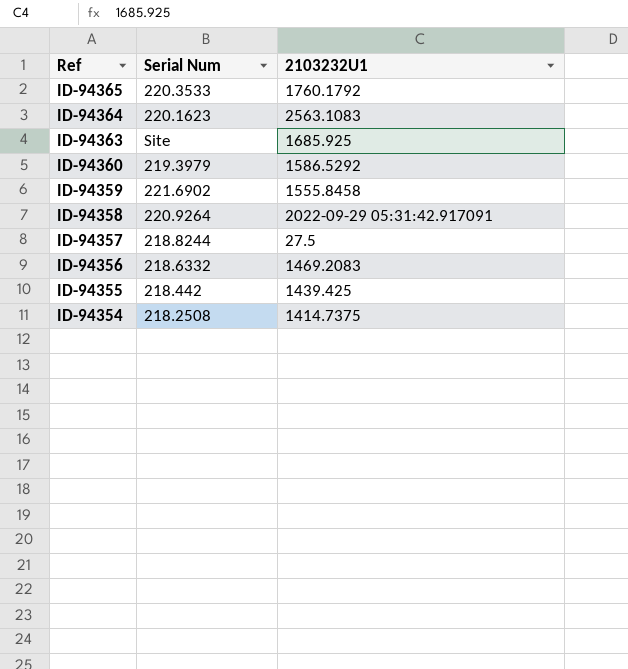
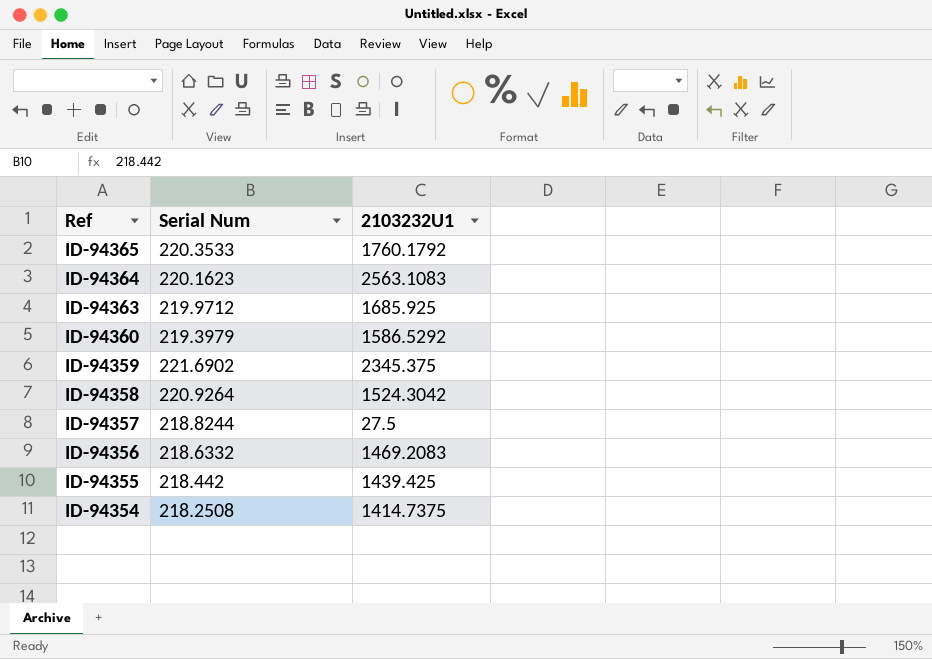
ID-94363 | Serial Num: Site -> 219.9712
ID-94359 | 2103232U1: 1555.8458 -> 2345.375
ID-94358 | 2103232U1: 2022-09-29 05:31:42.917091 -> 1524.3042

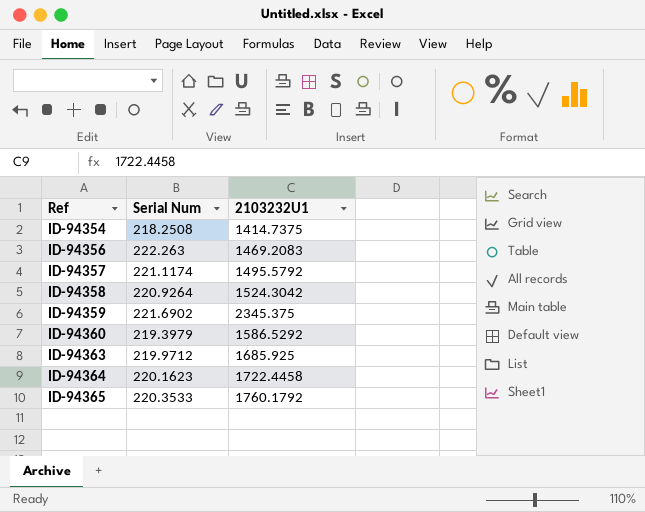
row order: Ref descending -> Ref ascending
row ID-94355: 218.442 | 1439.425 -> none
ID-94356 | Serial Num: 218.6332 -> 222.263
ID-94357 | Serial Num: 218.8244 -> 221.1174
ID-94357 | 2103232U1: 27.5 -> 1495.5792
ID-94364 | 2103232U1: 2563.1083 -> 1722.4458

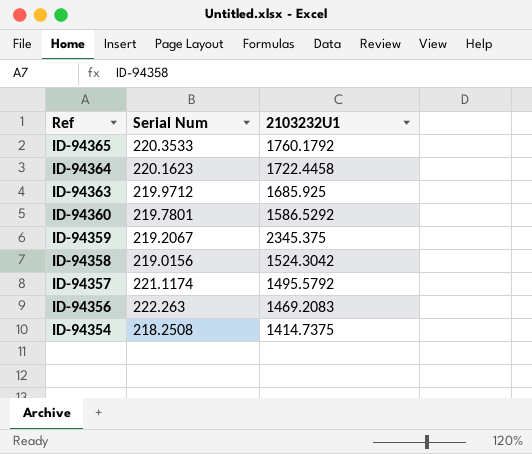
row order: Ref ascending -> Ref descending
ID-94360 | Serial Num: 219.3979 -> 219.7801
ID-94359 | Serial Num: 221.6902 -> 219.2067
ID-94358 | Serial Num: 220.9264 -> 219.0156

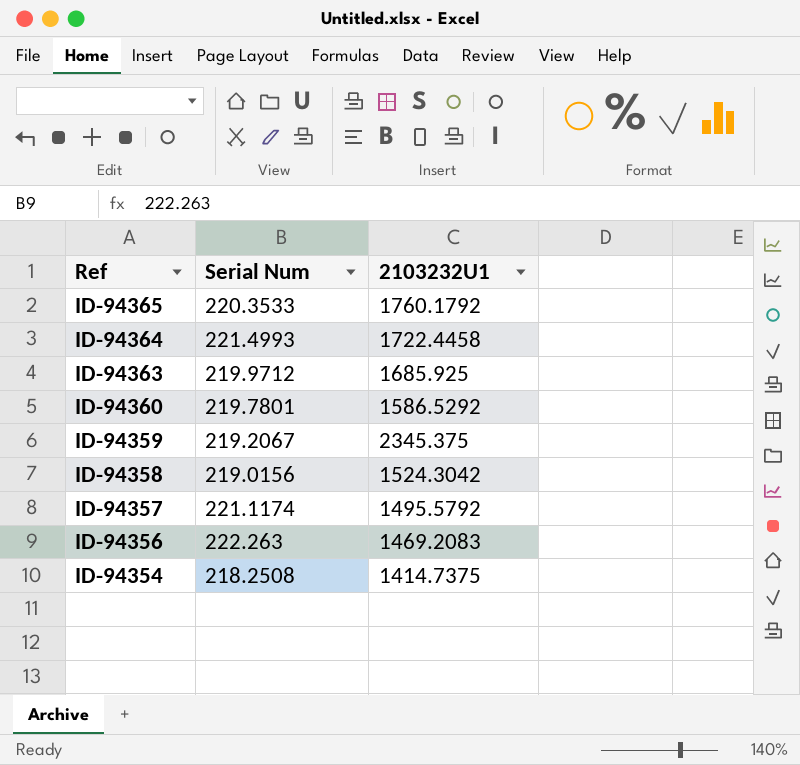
ID-94364 | Serial Num: 220.1623 -> 221.4993

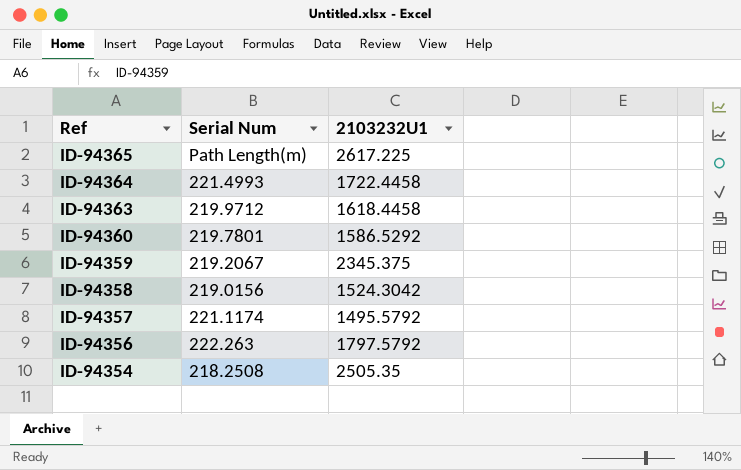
ID-94365 | Serial Num: 220.3533 -> Path Length(m)
ID-94365 | 2103232U1: 1760.1792 -> 2617.225
ID-94363 | 2103232U1: 1685.925 -> 1618.4458
ID-94356 | 2103232U1: 1469.2083 -> 1797.5792
ID-94354 | 2103232U1: 1414.7375 -> 2505.35

